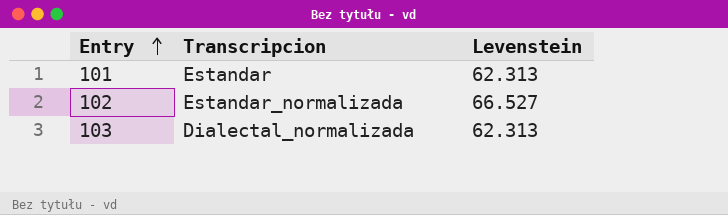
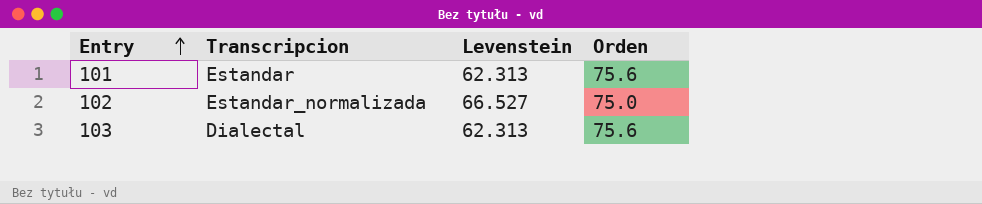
column Orden | position: none -> 4
103 | Transcripcion: Dialectal_normalizada -> Dialectal

